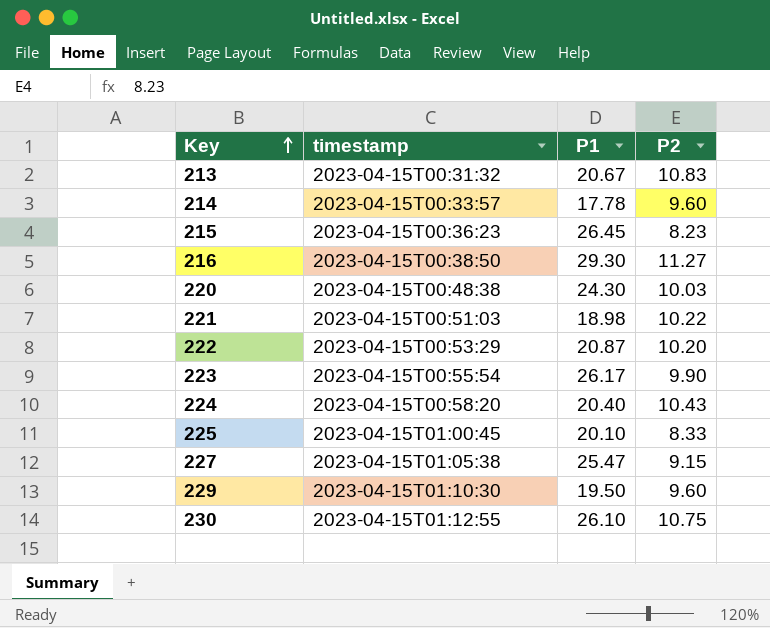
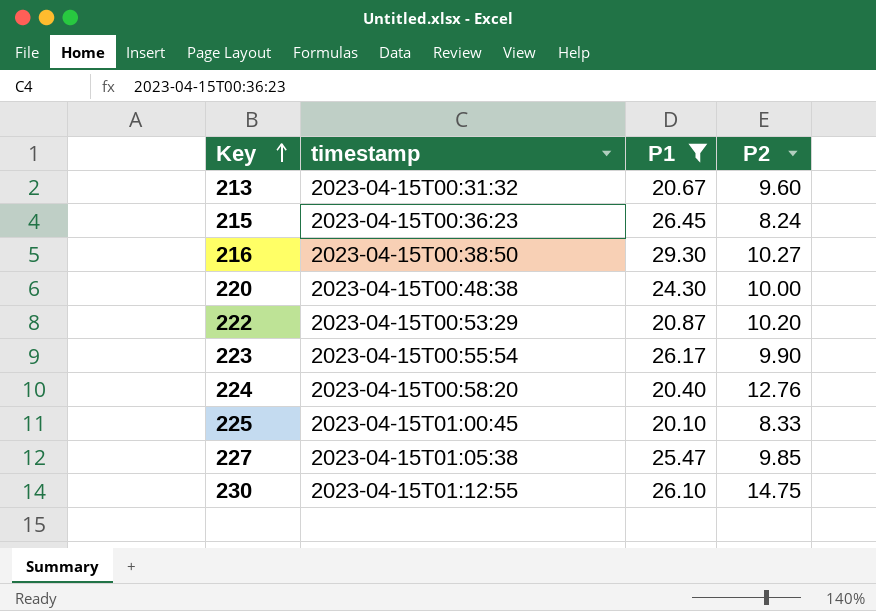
filter: none -> P1 >= 20.10
213 | P2: 10.83 -> 9.60
215 | P2: 8.23 -> 8.24
216 | P2: 11.27 -> 10.27
220 | P2: 10.03 -> 10.00
224 | P2: 10.43 -> 12.76
227 | P2: 9.15 -> 9.85
230 | P2: 10.75 -> 14.75

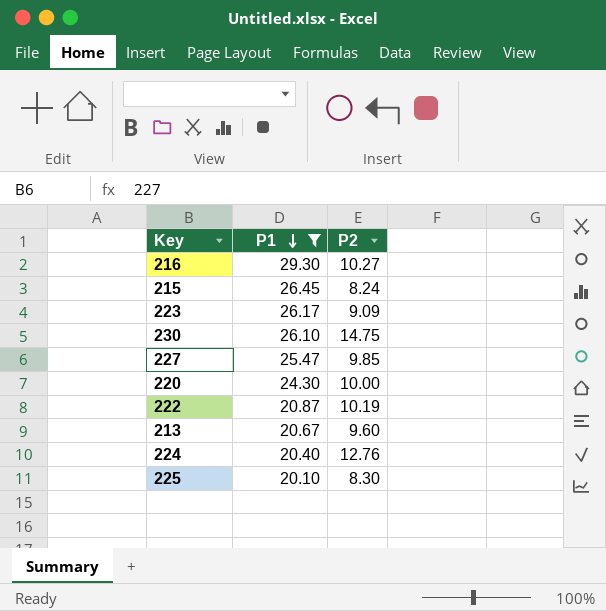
row order: Key ascending -> P1 descending
column timestamp | position: 2 -> none
223 | P2: 9.90 -> 9.09
222 | P2: 10.20 -> 10.19
225 | P2: 8.33 -> 8.30

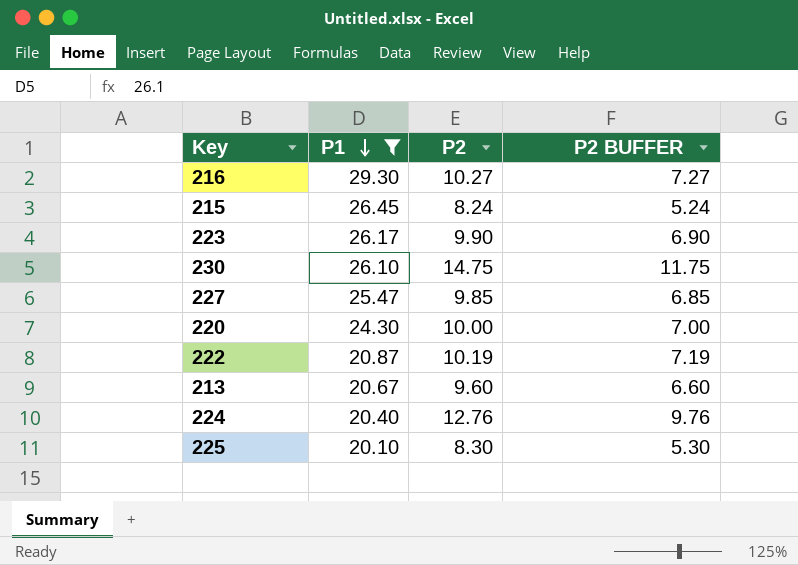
column P2 BUFFER | formula: none -> [P2] - 3
223 | P2: 9.09 -> 9.90

